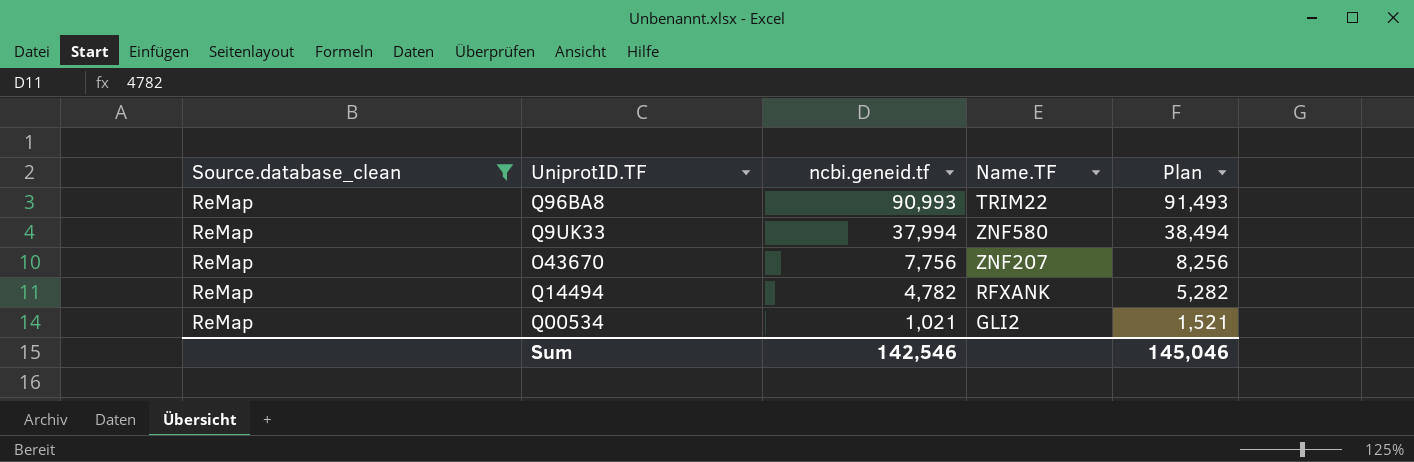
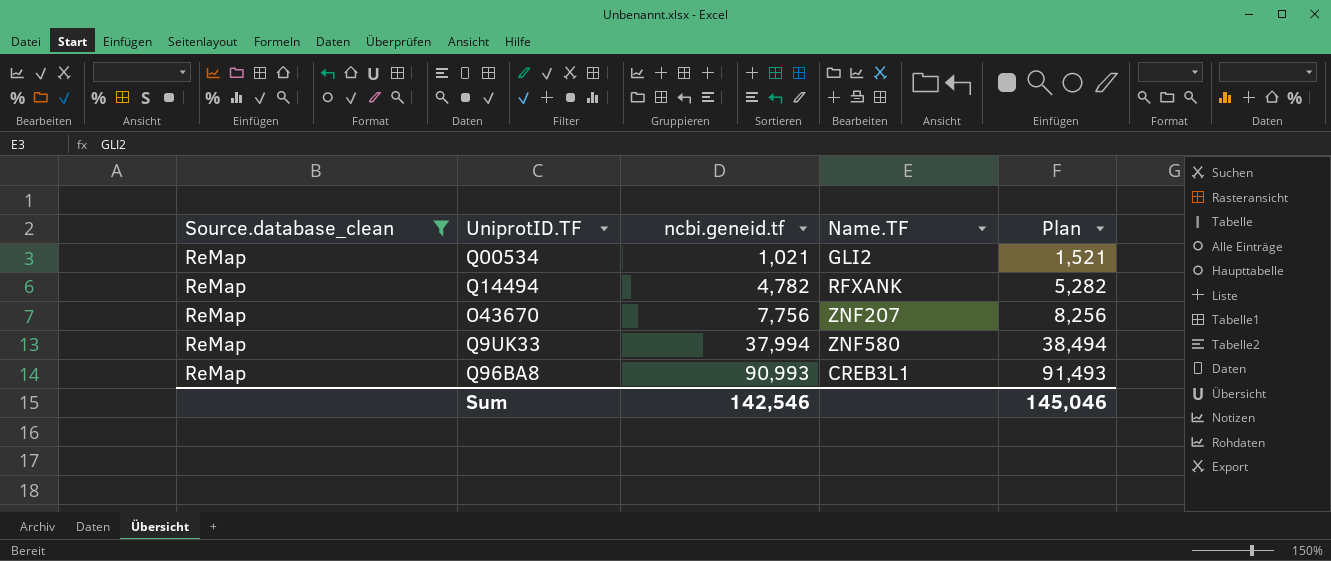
row order: ncbi.geneid.tf descending -> ncbi.geneid.tf ascending
Q96BA8 | Name.TF: TRIM22 -> CREB3L1

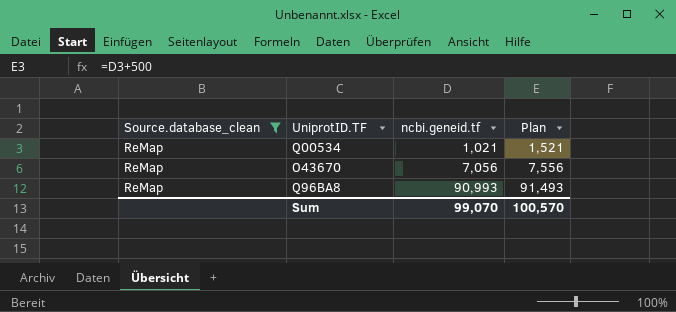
column Name.TF | position: 4 -> none
row Q14494: ReMap | 4,782 | RFXANK | 5,282 -> none
row Q9UK33: ReMap | 37,994 | ZNF580 | 38,494 -> none
O43670 | ncbi.geneid.tf: 7,756 -> 7,056
O43670 | Plan: 8,256 -> 7,556
Sum | ncbi.geneid.tf: 142,546 -> 99,070
Sum | Plan: 145,046 -> 100,570

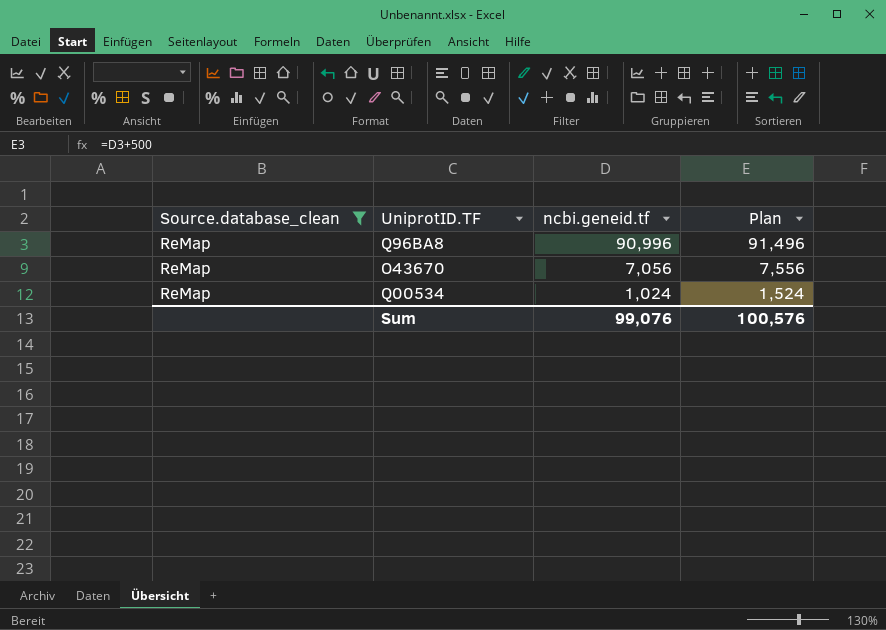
row order: ncbi.geneid.tf ascending -> ncbi.geneid.tf descending
Q96BA8 | ncbi.geneid.tf: 90,993 -> 90,996
Q96BA8 | Plan: 91,493 -> 91,496
Q00534 | ncbi.geneid.tf: 1,021 -> 1,024
Q00534 | Plan: 1,521 -> 1,524
Sum | ncbi.geneid.tf: 99,070 -> 99,076
Sum | Plan: 100,570 -> 100,576

